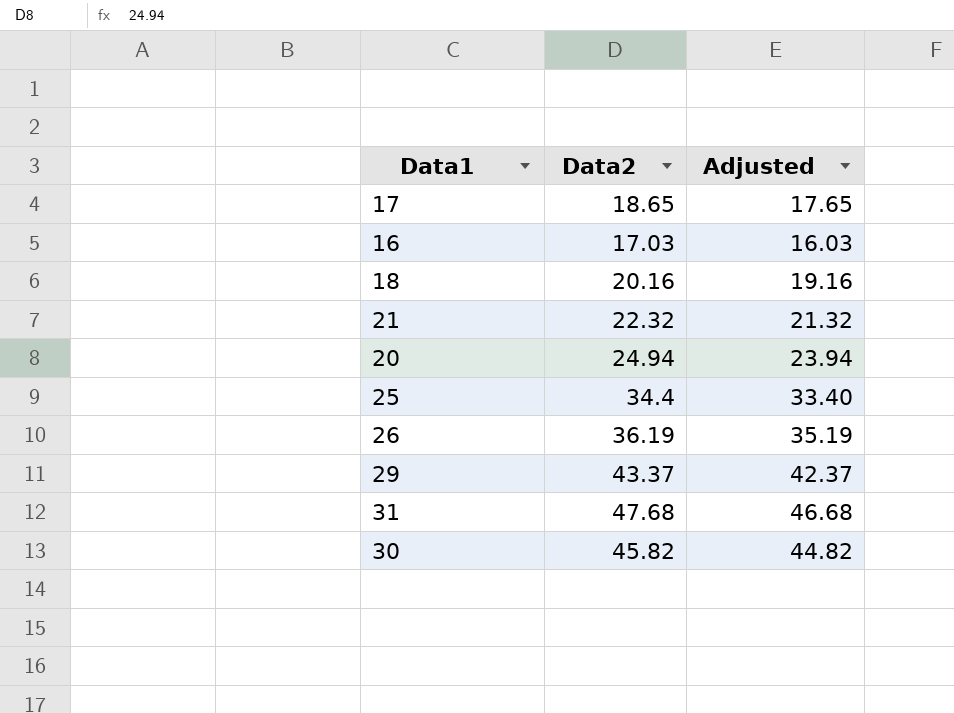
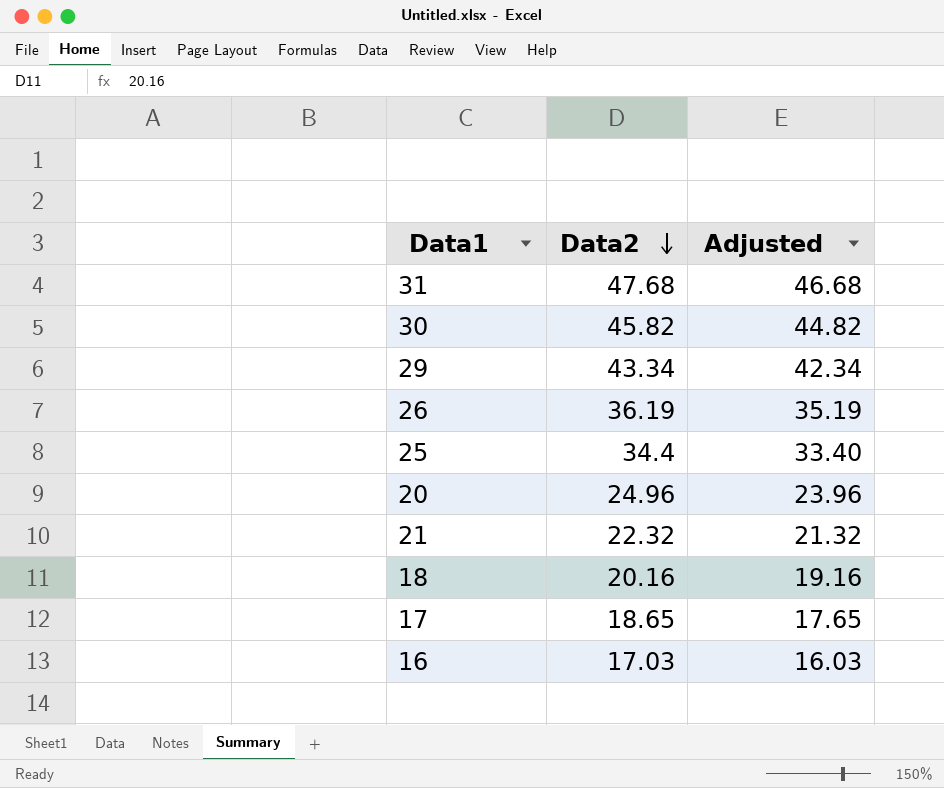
row order: none -> Data2 descending
29 | Data2: 43.37 -> 43.34
29 | Adjusted: 42.37 -> 42.34
20 | Data2: 24.94 -> 24.96
20 | Adjusted: 23.94 -> 23.96

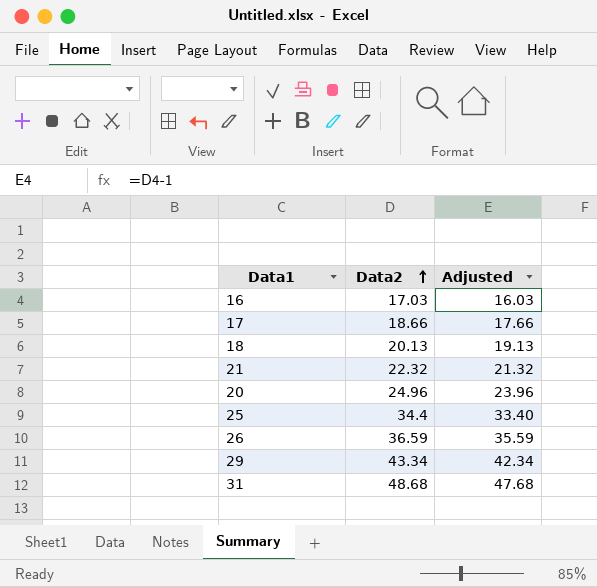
row order: Data2 descending -> Data2 ascending
row 30: 45.82 | 44.82 -> none
17 | Data2: 18.65 -> 18.66
17 | Adjusted: 17.65 -> 17.66
18 | Data2: 20.16 -> 20.13
18 | Adjusted: 19.16 -> 19.13
26 | Data2: 36.19 -> 36.59
26 | Adjusted: 35.19 -> 35.59
31 | Data2: 47.68 -> 48.68
31 | Adjusted: 46.68 -> 47.68

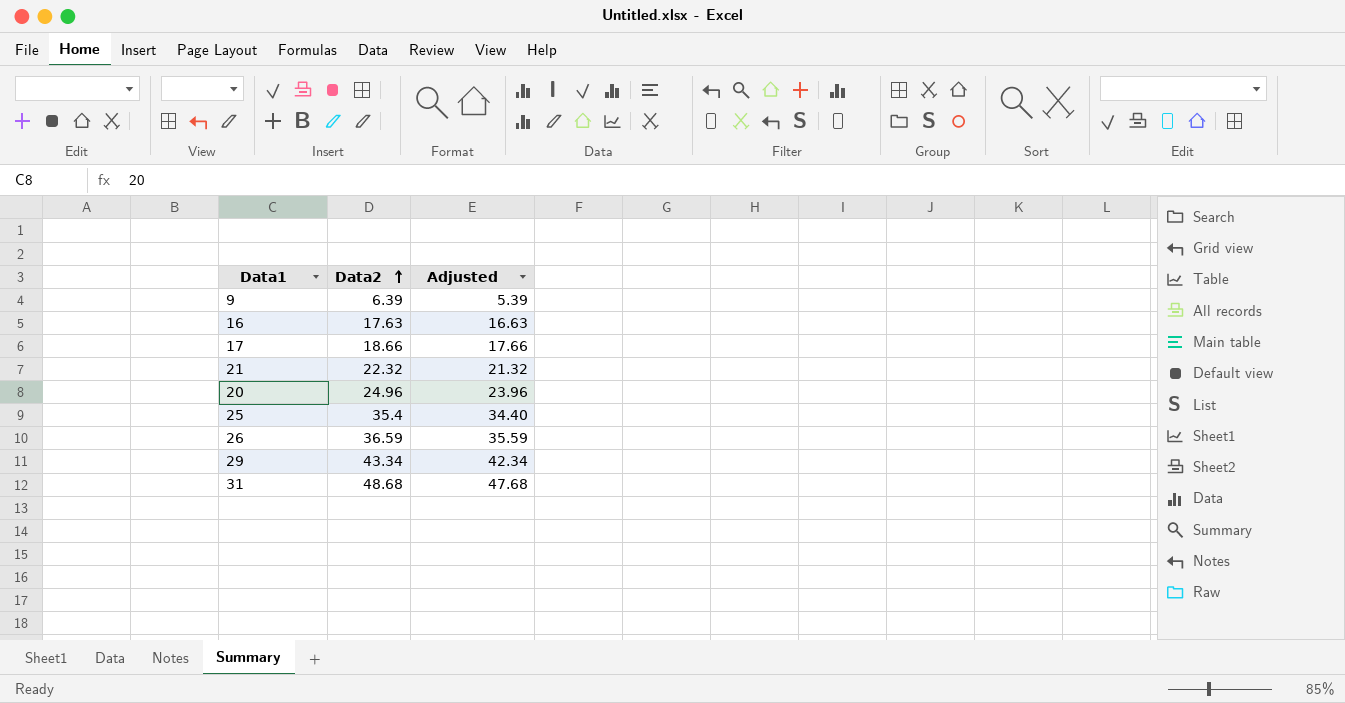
row 18: 20.13 | 19.13 -> none
row 9: none -> 6.39 | 5.39
16 | Data2: 17.03 -> 17.63
16 | Adjusted: 16.03 -> 16.63
25 | Data2: 34.4 -> 35.4
25 | Adjusted: 33.40 -> 34.40

